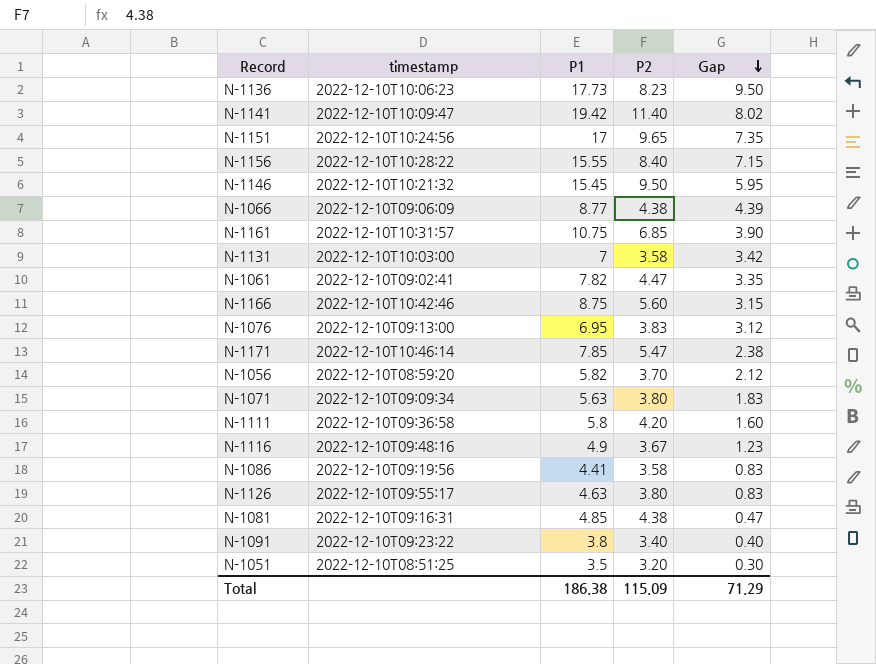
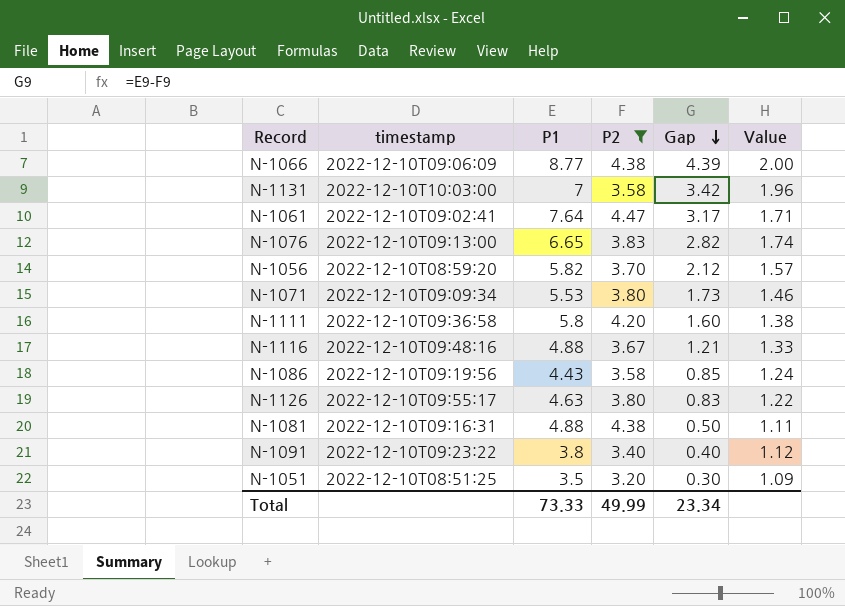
filter: none -> P2 <= 4.47
column Value | formula: none -> [P1] / [P2]
N-1061 | P1: 7.82 -> 7.64
N-1061 | Gap: 3.35 -> 3.17
N-1076 | P1: 6.95 -> 6.65
N-1076 | Gap: 3.12 -> 2.82
N-1071 | P1: 5.63 -> 5.53
N-1071 | Gap: 1.83 -> 1.73
N-1116 | P1: 4.9 -> 4.88
N-1116 | Gap: 1.23 -> 1.21
N-1086 | P1: 4.41 -> 4.43
N-1086 | Gap: 0.83 -> 0.85
N-1081 | P1: 4.85 -> 4.88
N-1081 | Gap: 0.47 -> 0.50
Total | P1: 186.38 -> 73.33
Total | P2: 115.09 -> 49.99
Total | Gap: 71.29 -> 23.34

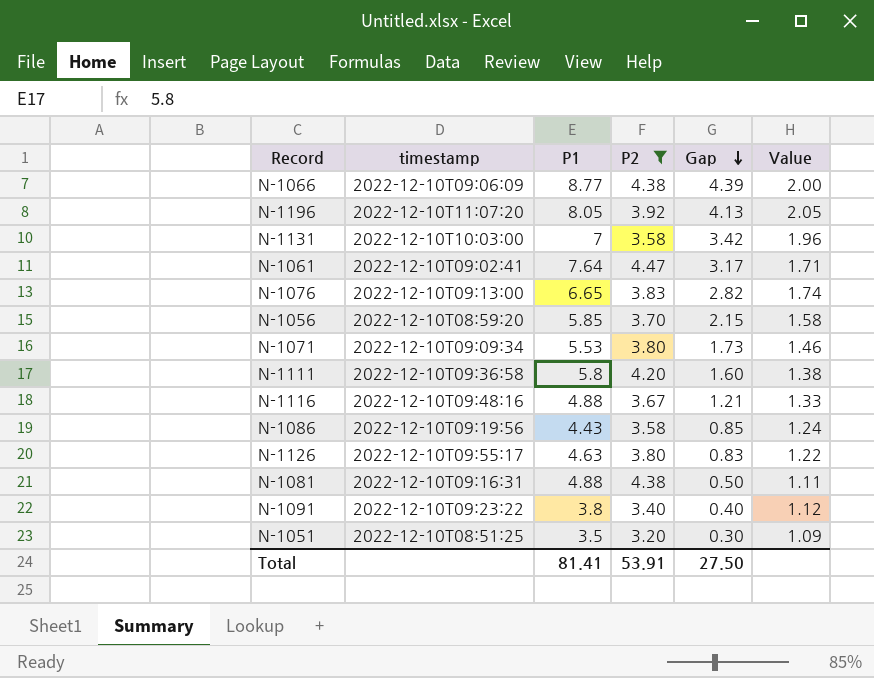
row N-1196: none -> 2022-12-10T11:07:20 | 8.05 | 3.92 | 4.13 | 2.05
N-1056 | P1: 5.82 -> 5.85
N-1056 | Gap: 2.12 -> 2.15
N-1056 | Value: 1.57 -> 1.58
Total | P1: 73.33 -> 81.41
Total | P2: 49.99 -> 53.91
Total | Gap: 23.34 -> 27.50

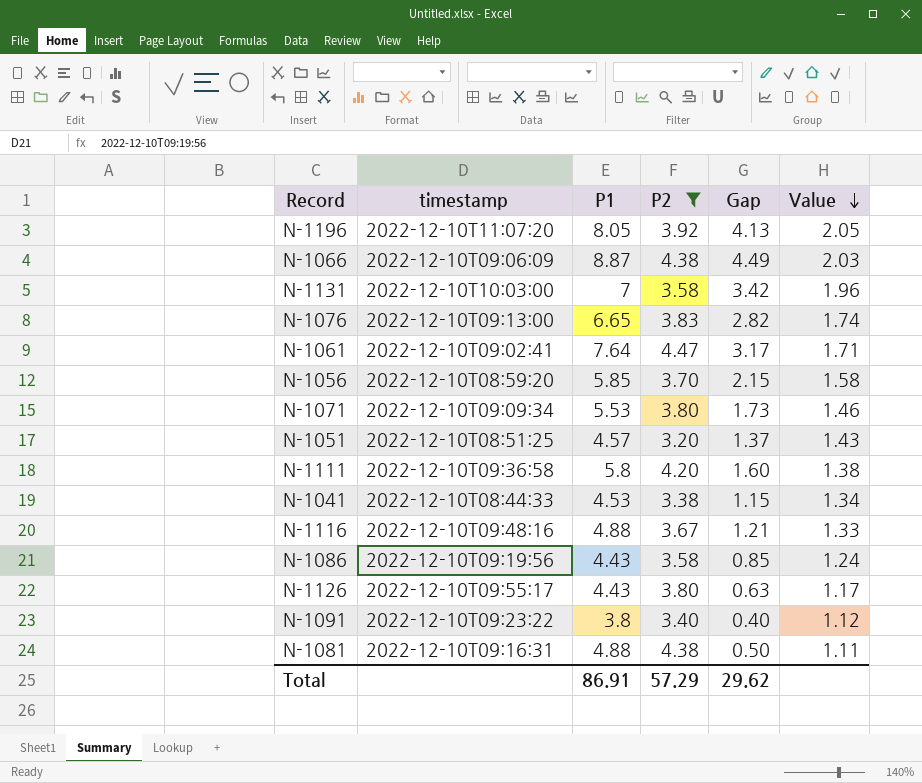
row order: Gap descending -> Value descending
N-1066 | P1: 8.77 -> 8.87
N-1066 | Gap: 4.39 -> 4.49
N-1066 | Value: 2.00 -> 2.03
N-1051 | P1: 3.5 -> 4.57
N-1051 | Gap: 0.30 -> 1.37
N-1051 | Value: 1.09 -> 1.43
row N-1041: none -> 2022-12-10T08:44:33 | 4.53 | 3.38 | 1.15 | 1.34
N-1126 | P1: 4.63 -> 4.43
N-1126 | Gap: 0.83 -> 0.63
N-1126 | Value: 1.22 -> 1.17
Total | P1: 81.41 -> 86.91
Total | P2: 53.91 -> 57.29
Total | Gap: 27.50 -> 29.62

